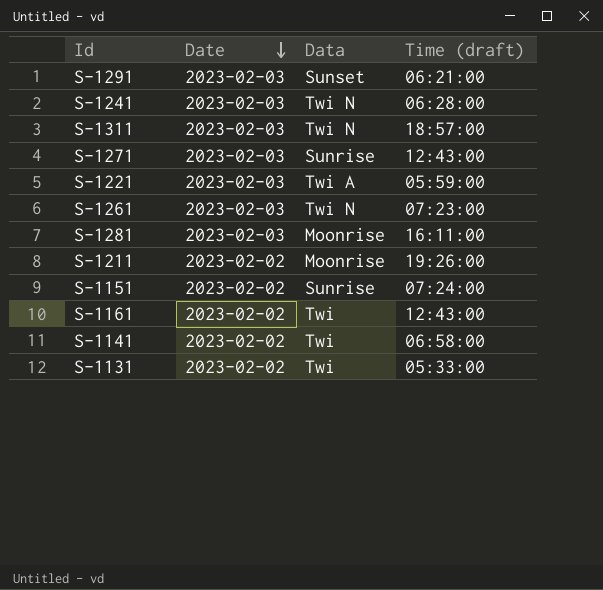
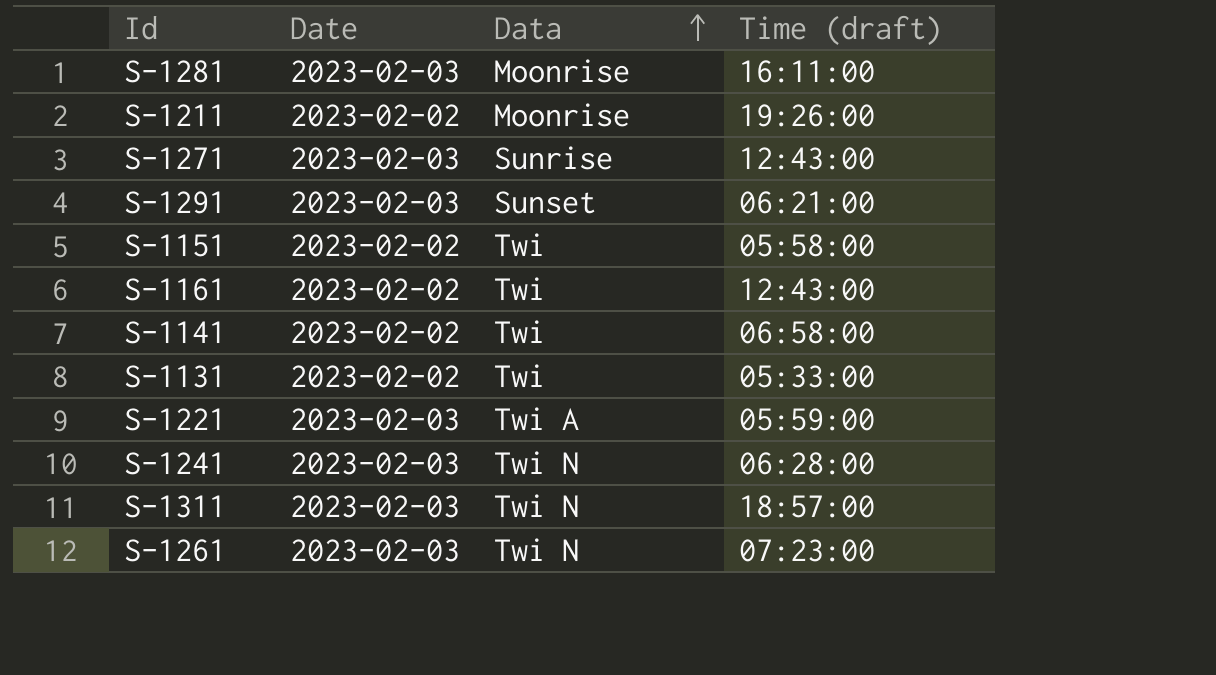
row order: Date descending -> Data ascending
S-1151 | Data: Sunrise -> Twi
S-1151 | Time (draft): 07:24:00 -> 05:58:00

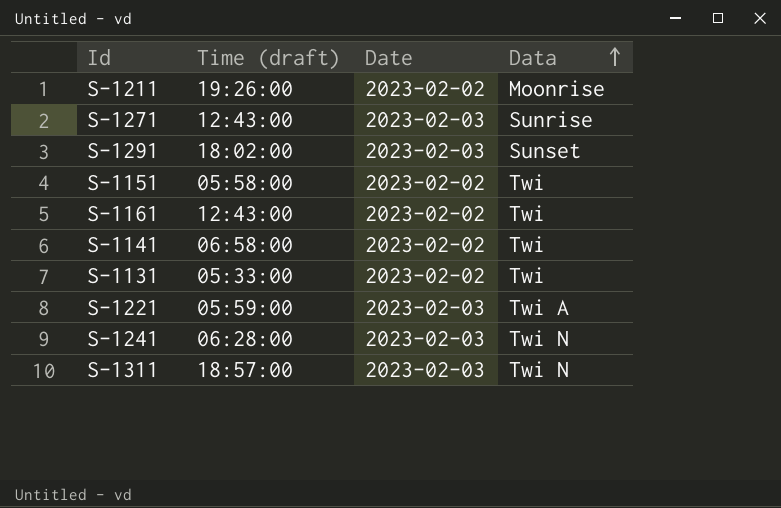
column Time (draft) | position: 4 -> 2
row S-1281: 2023-02-03 | Moonrise | 16:11:00 -> none
row S-1261: 2023-02-03 | Twi N | 07:23:00 -> none
S-1291 | Time (draft): 06:21:00 -> 18:02:00

